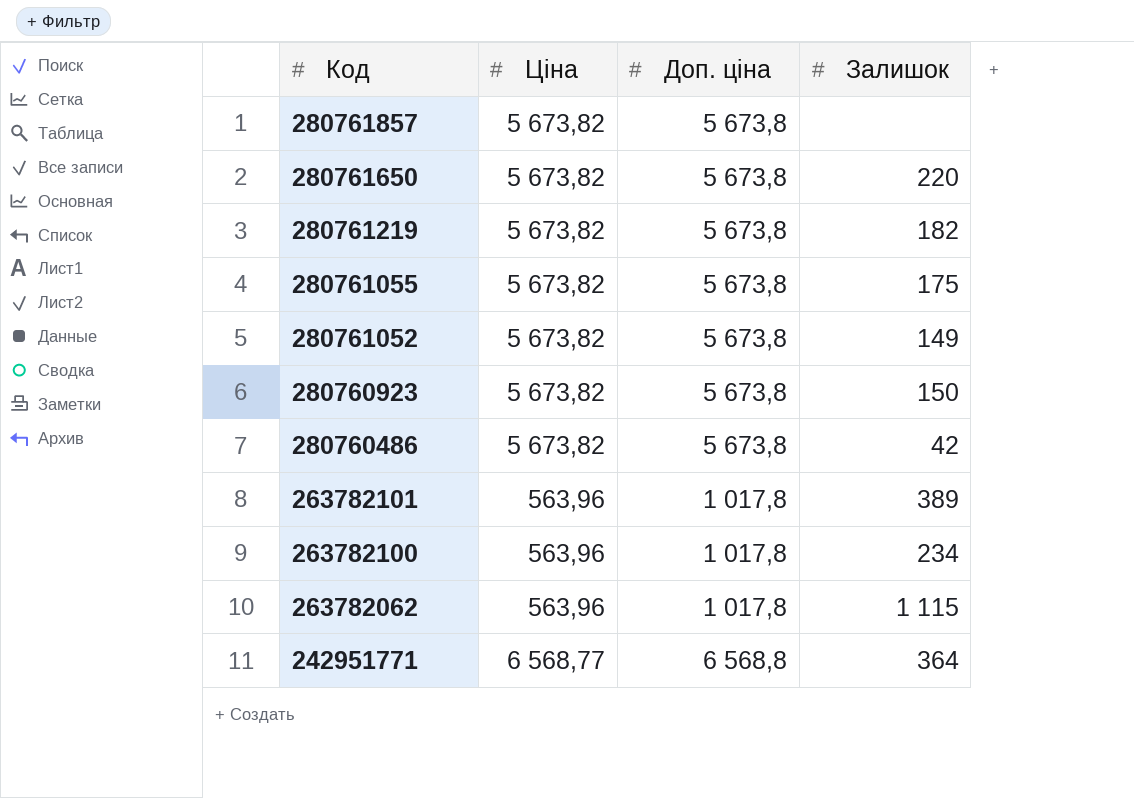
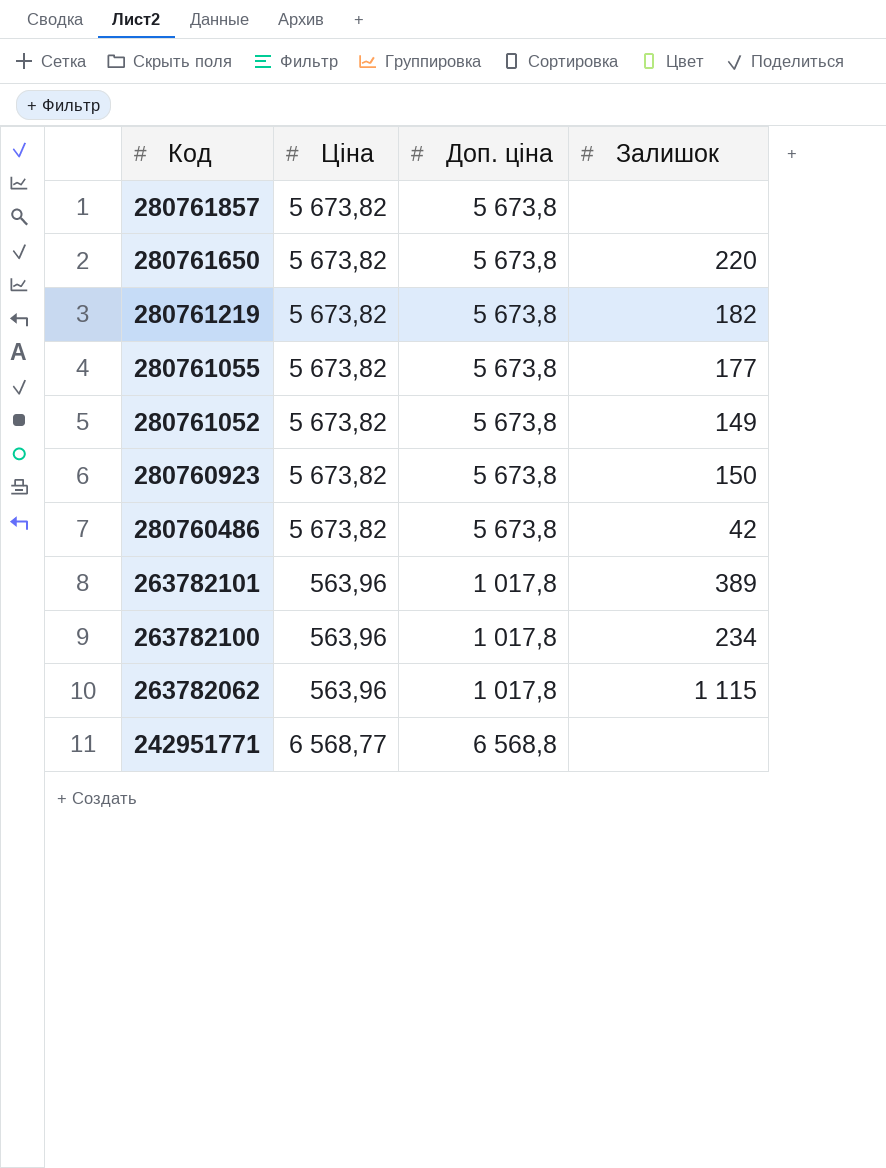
280761055 | Залишок: 175 -> 177
242951771 | Залишок: 364 -> none

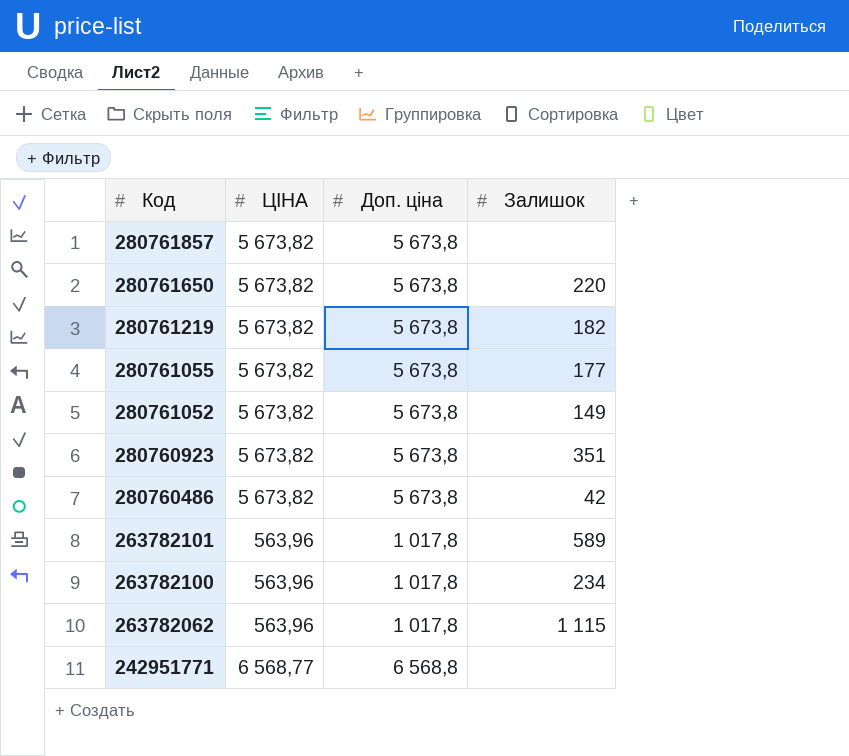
column name: Ціна -> ЦІНА
280760923 | Залишок: 150 -> 351
263782101 | Залишок: 389 -> 589

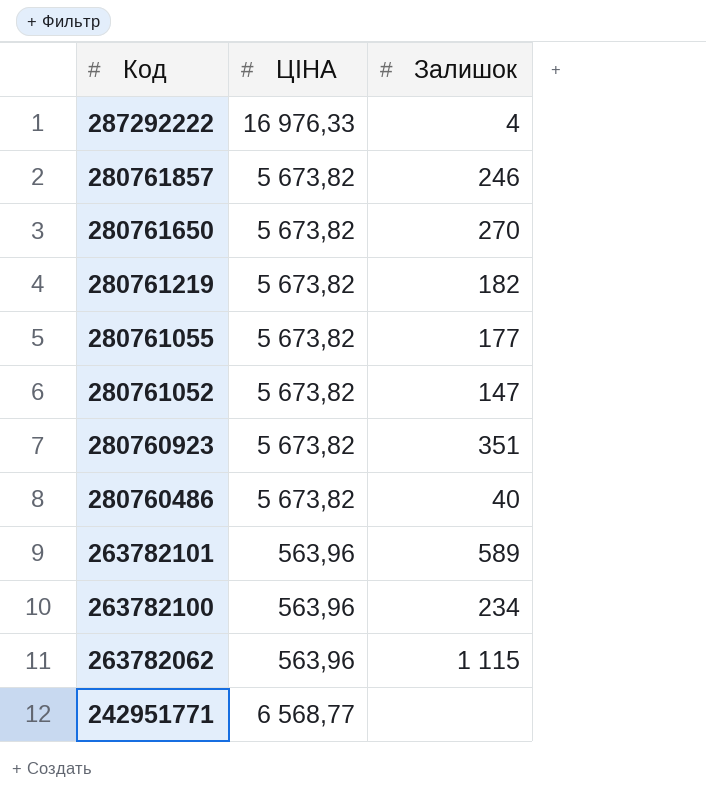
column Доп. ціна | position: 3 -> none
row 287292222: none -> 16 976,33 | 4
280761857 | Залишок: none -> 246
280761650 | Залишок: 220 -> 270
280761052 | Залишок: 149 -> 147
280760486 | Залишок: 42 -> 40

